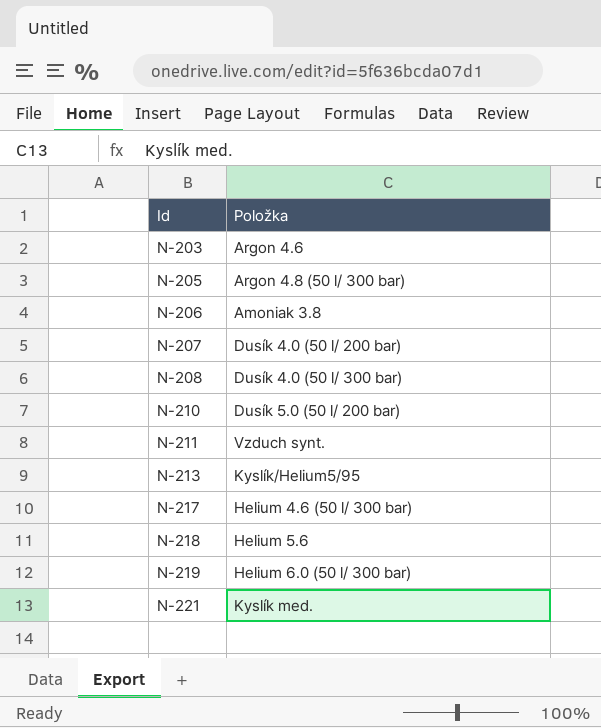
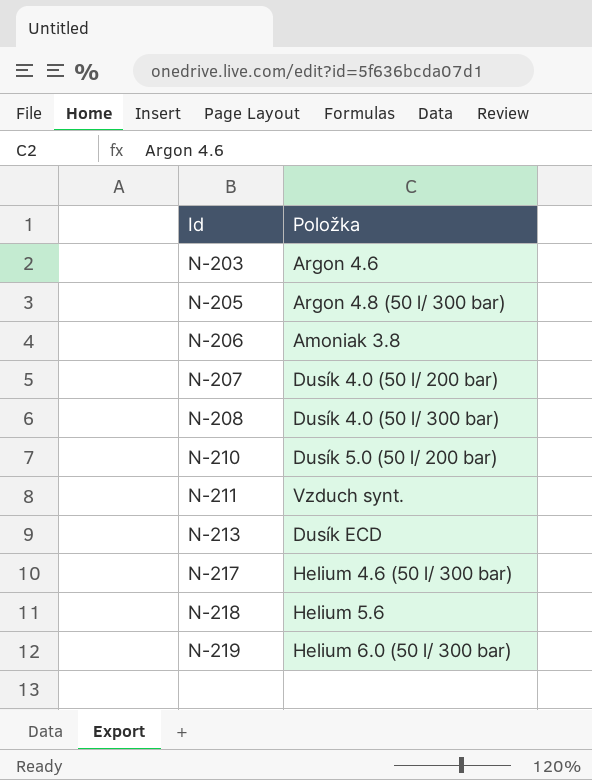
row N-221: Kyslík med. -> none
N-213 | Položka: Kyslík/Helium5/95 -> Dusík ECD

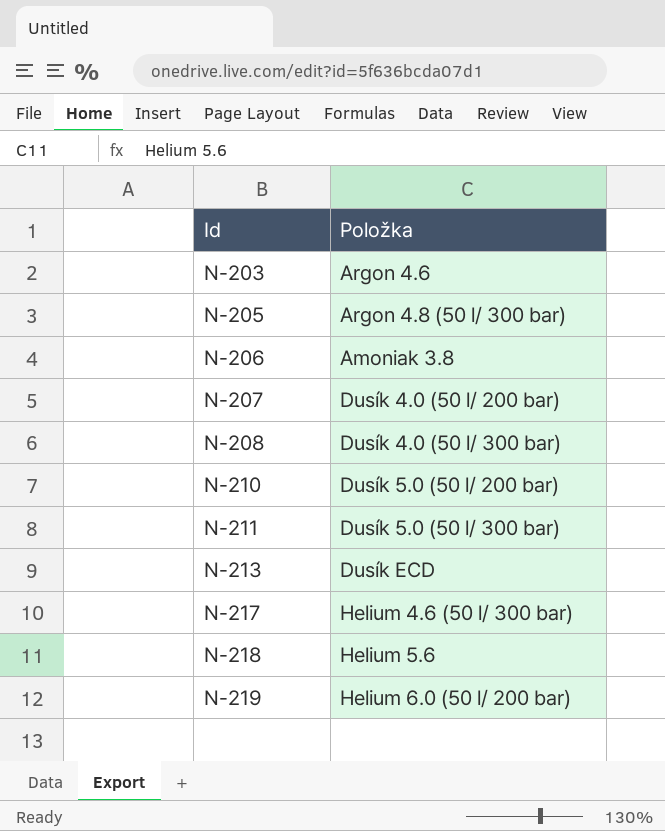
N-211 | Položka: Vzduch synt. -> Dusík 5.0 (50 l/ 300 bar)
N-219 | Položka: Helium 6.0 (50 l/ 300 bar) -> Helium 6.0 (50 l/ 200 bar)

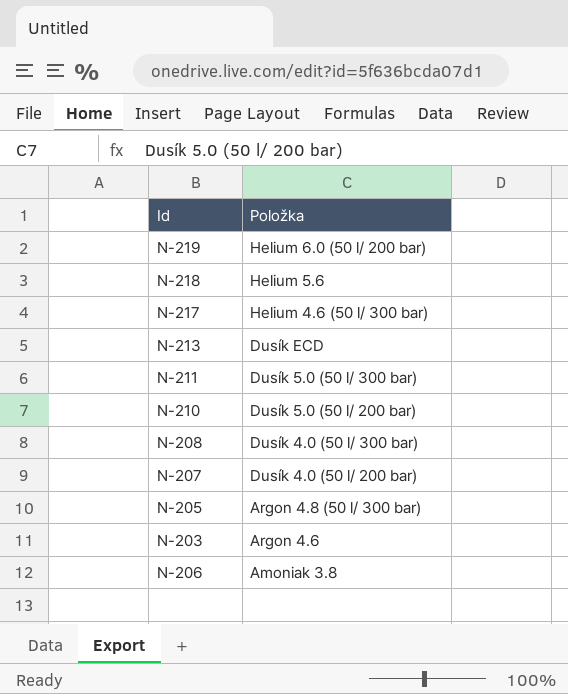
row order: Id ascending -> Položka descending

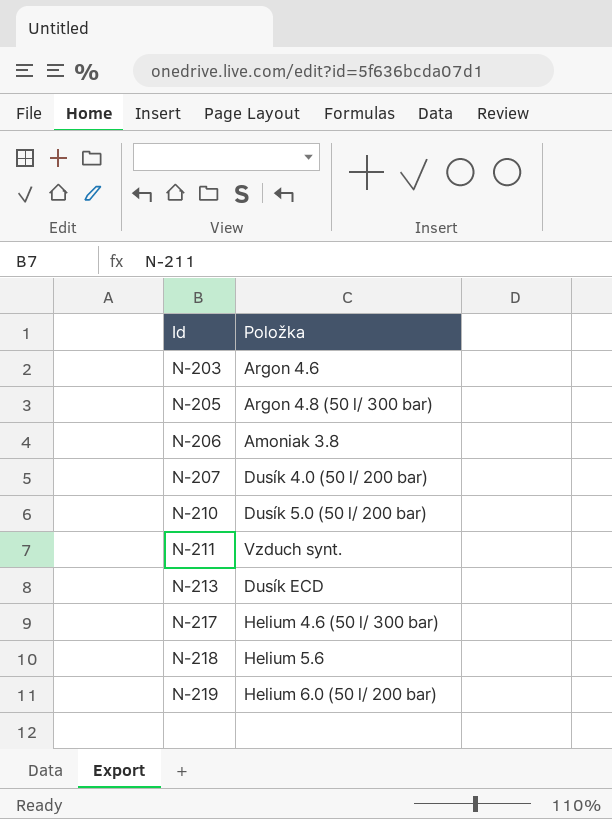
row order: Položka descending -> Id ascending
row N-208: Dusík 4.0 (50 l/ 300 bar) -> none
N-211 | Položka: Dusík 5.0 (50 l/ 300 bar) -> Vzduch synt.

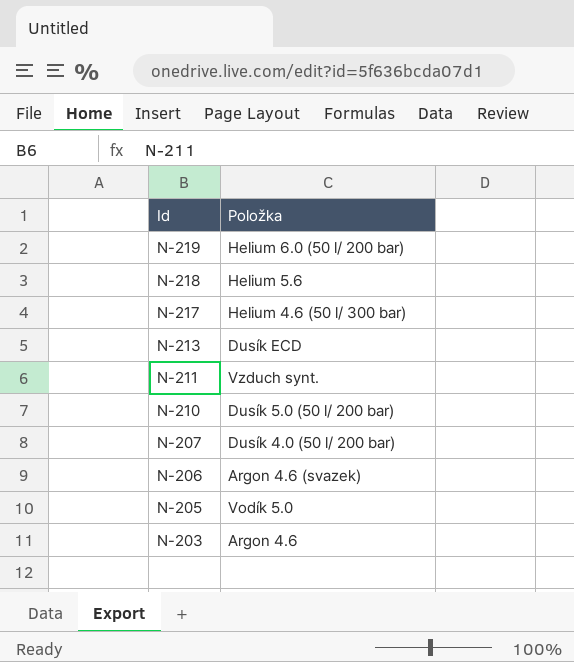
row order: Id ascending -> Id descending
N-206 | Položka: Amoniak 3.8 -> Argon 4.6 (svazek)
N-205 | Položka: Argon 4.8 (50 l/ 300 bar) -> Vodík 5.0

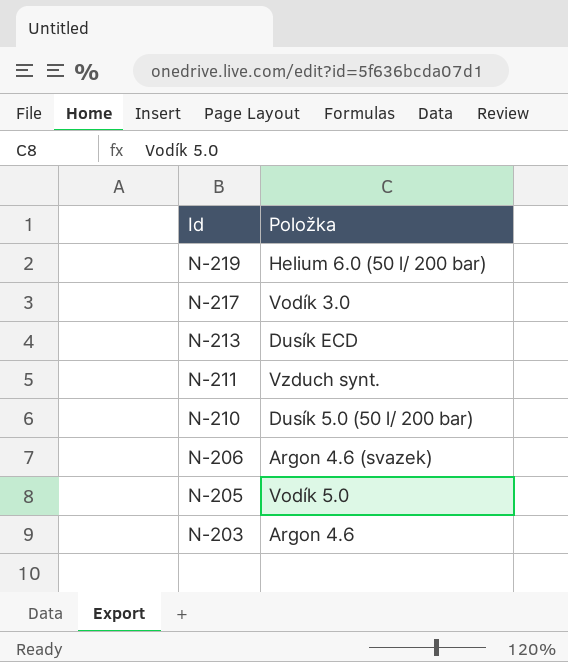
row N-218: Helium 5.6 -> none
row N-207: Dusík 4.0 (50 l/ 200 bar) -> none
N-217 | Položka: Helium 4.6 (50 l/ 300 bar) -> Vodík 3.0

